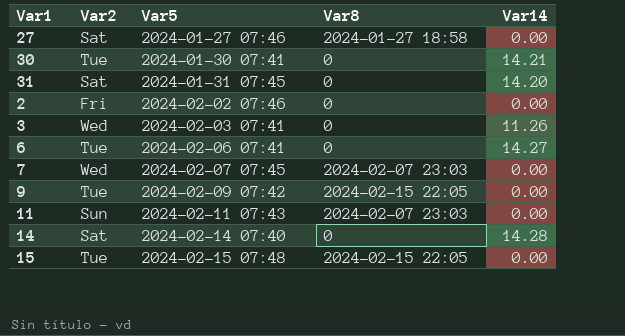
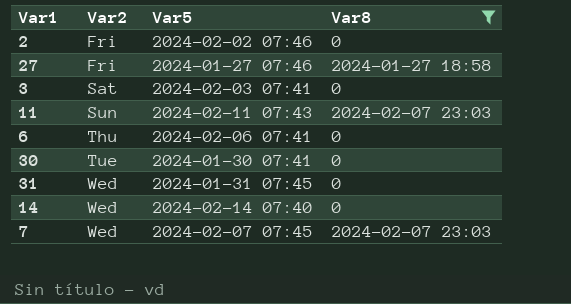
filter: none -> Var8 != 2024-02-15 22:05
row order: Var5 ascending -> Var2 ascending
column Var14 | position: 5 -> none
27 | Var2: Sat -> Fri
3 | Var2: Wed -> Sat
6 | Var2: Tue -> Thu
31 | Var2: Sat -> Wed
14 | Var2: Sat -> Wed

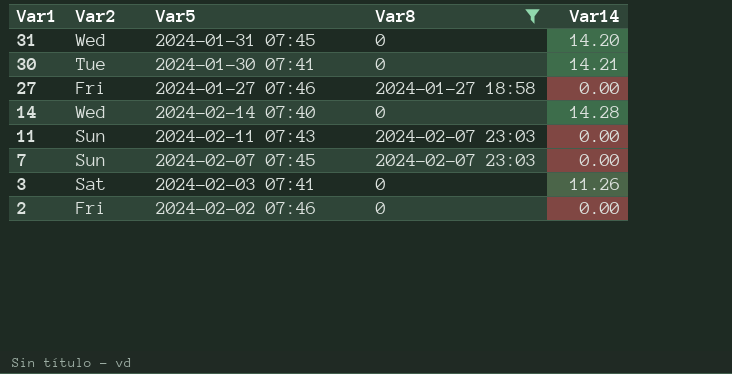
row order: Var2 ascending -> Var1 descending
column Var14 | position: none -> 5
row 6: Thu | 2024-02-06 07:41 | 0 -> none
7 | Var2: Wed -> Sun

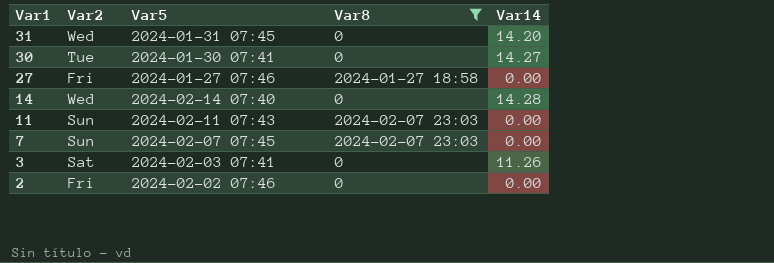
30 | Var14: 14.21 -> 14.27

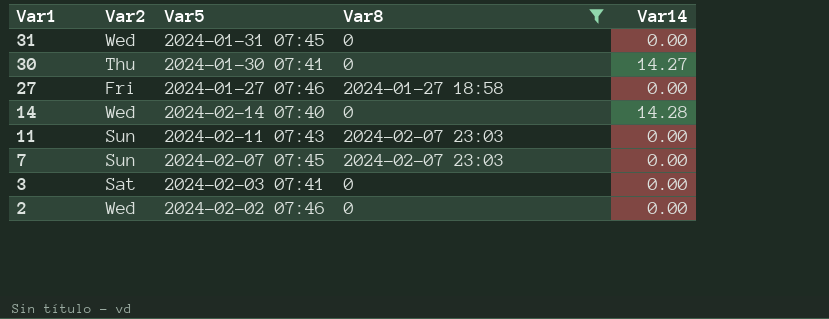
31 | Var14: 14.20 -> 0.00
30 | Var2: Tue -> Thu
3 | Var14: 11.26 -> 0.00
2 | Var2: Fri -> Wed

